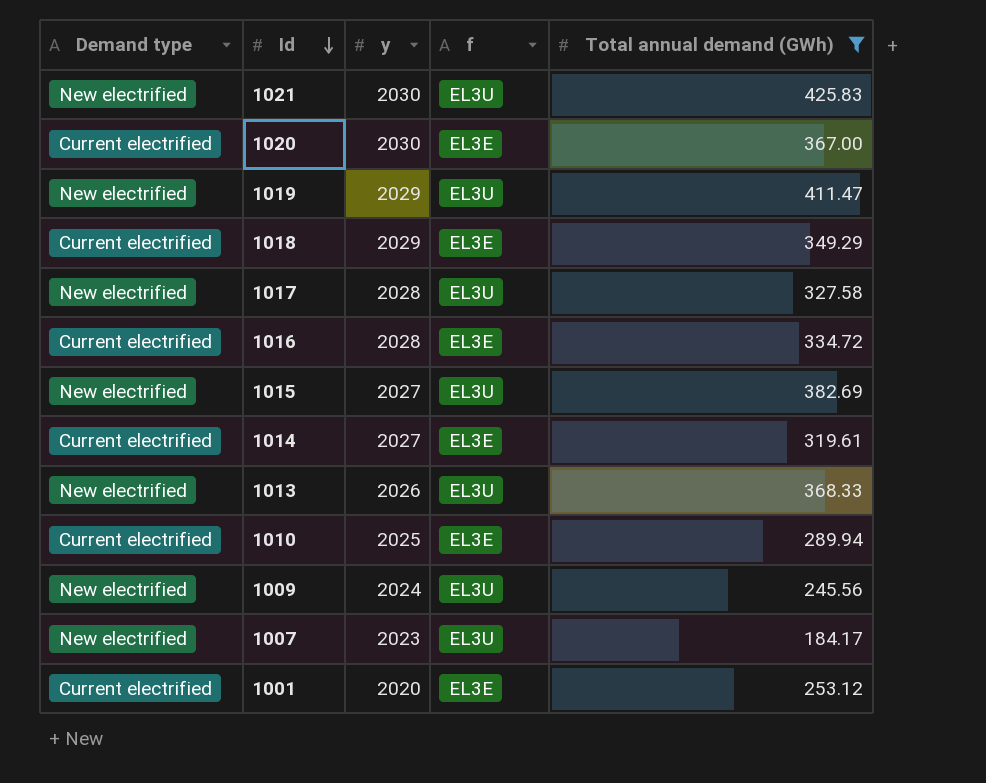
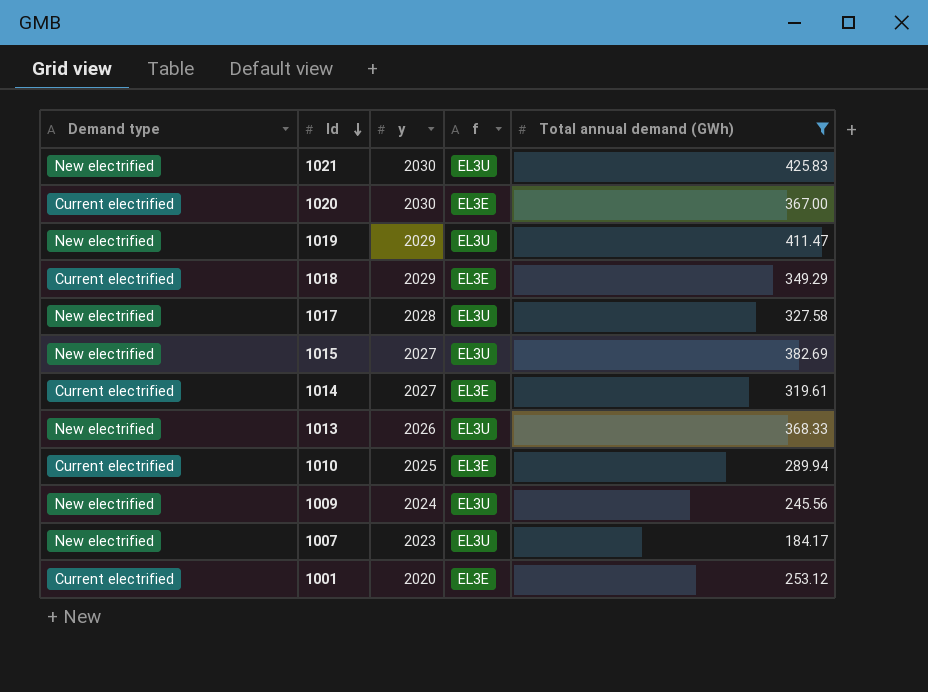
row 1016: Current electrified | 2028 | EL3E | 334.72 -> none

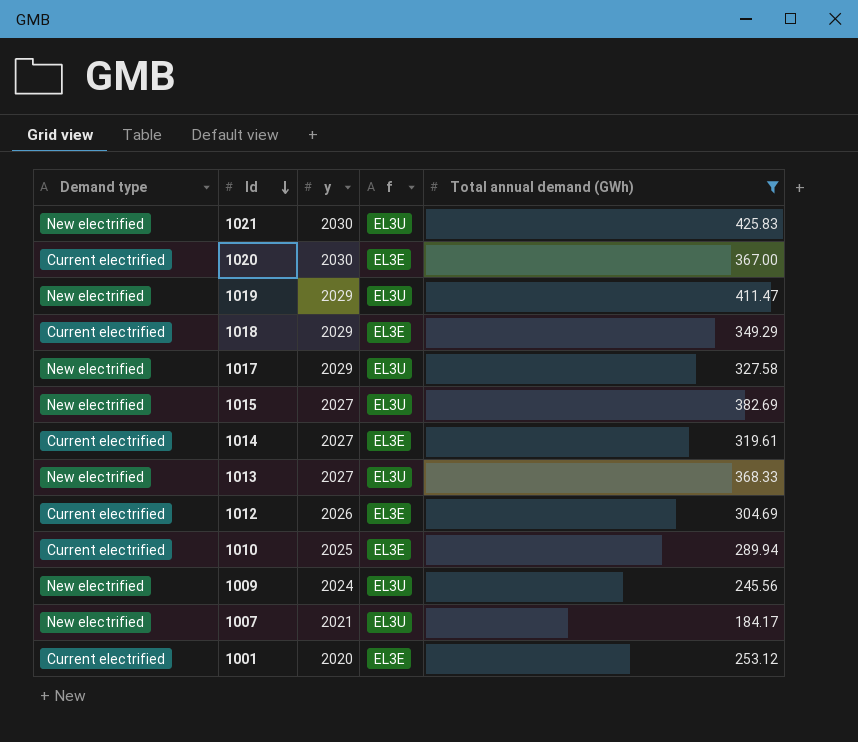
1017 | y: 2028 -> 2029
1013 | y: 2026 -> 2027
row 1012: none -> Current electrified | 2026 | EL3E | 304.69
1007 | y: 2023 -> 2021

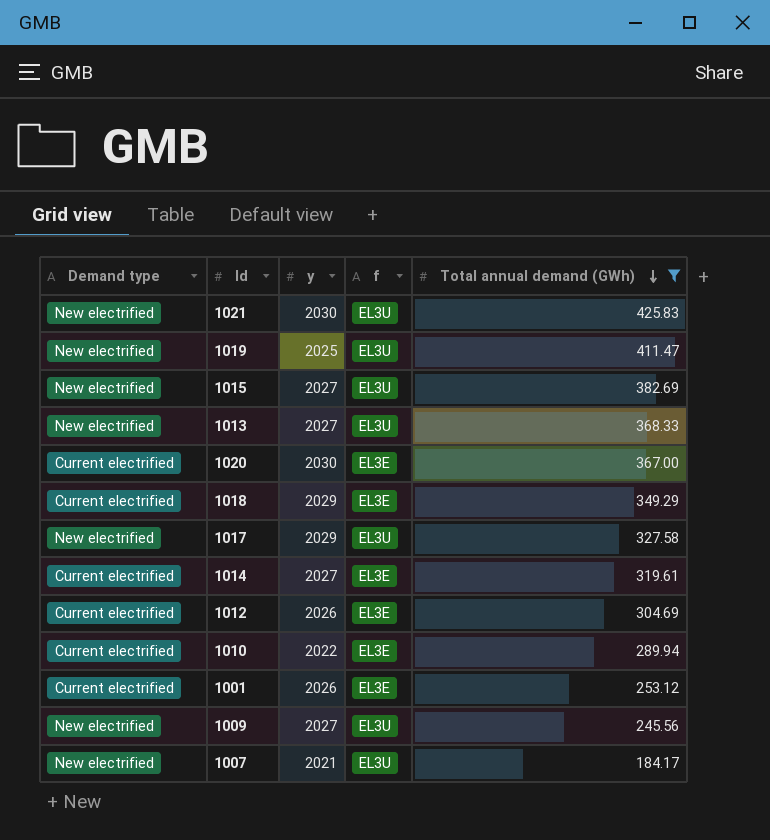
row order: Id descending -> Total annual demand (GWh) descending
1019 | y: 2029 -> 2025
1010 | y: 2025 -> 2022
1001 | y: 2020 -> 2026
1009 | y: 2024 -> 2027

